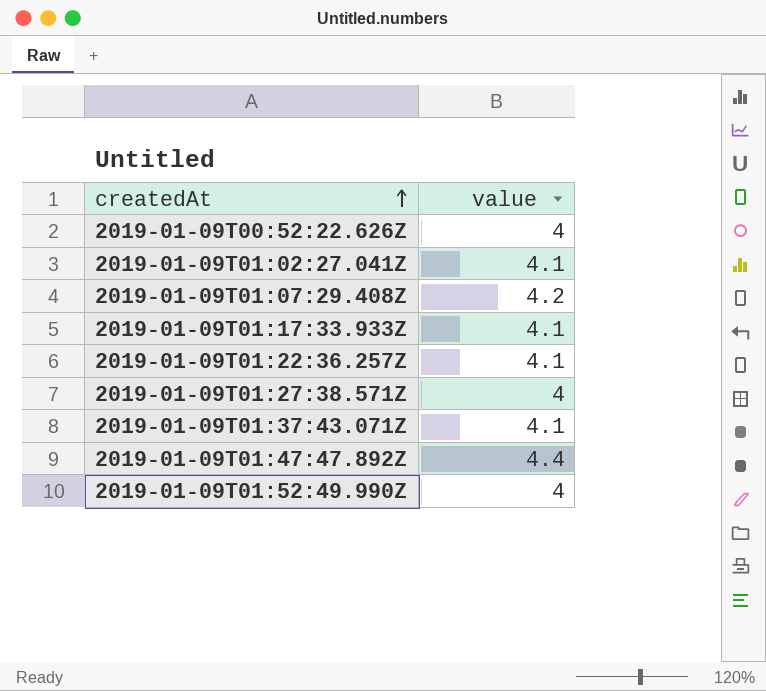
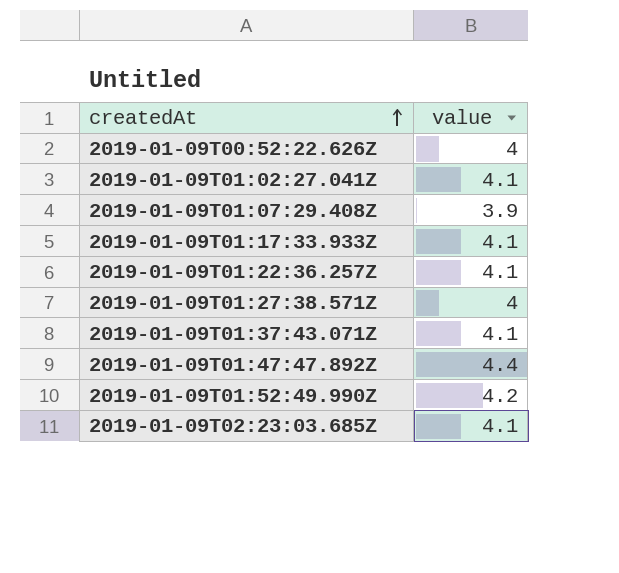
2019-01-09T01:07:29.408Z | value: 4.2 -> 3.9
2019-01-09T01:52:49.990Z | value: 4 -> 4.2
row 2019-01-09T02:23:03.685Z: none -> 4.1

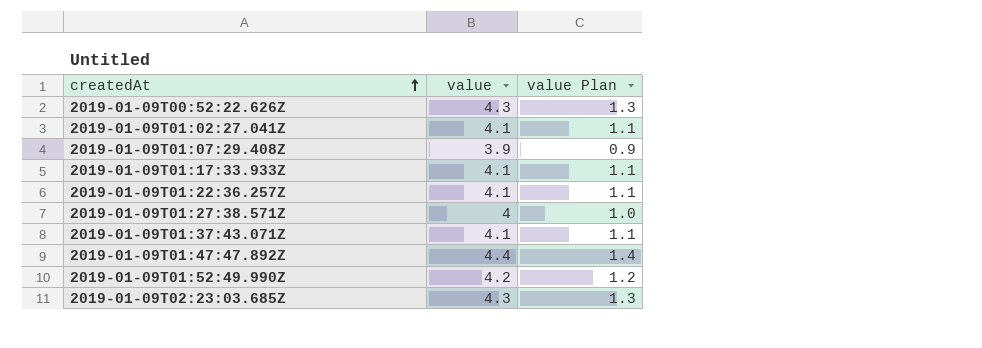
column value Plan | formula: none -> [value] - 3
2019-01-09T00:52:22.626Z | value: 4 -> 4.3
2019-01-09T02:23:03.685Z | value: 4.1 -> 4.3

